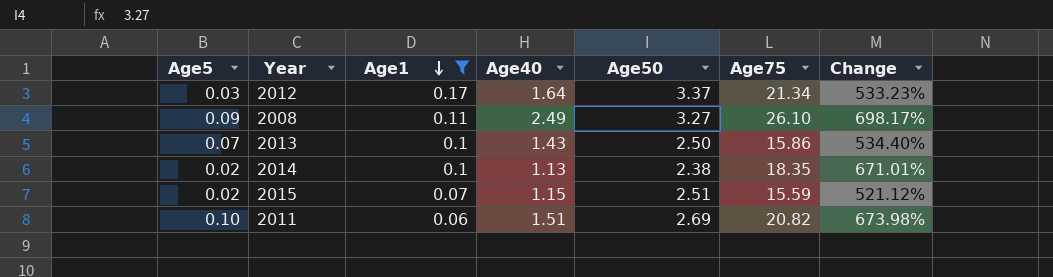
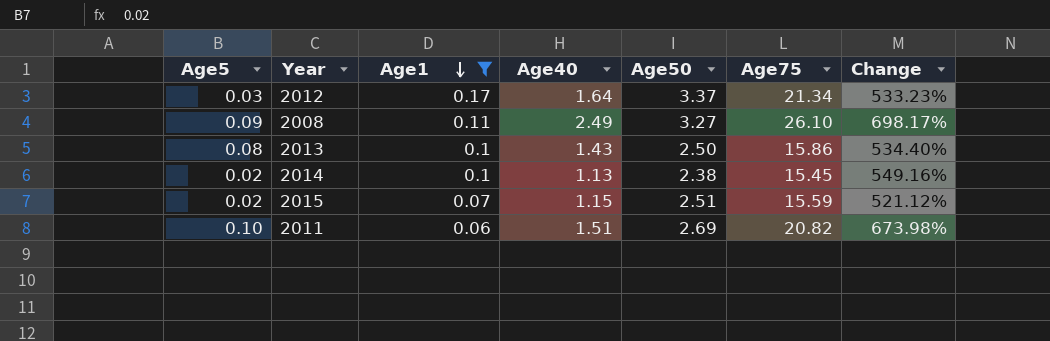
2013 | Age5: 0.07 -> 0.08
2014 | Age75: 18.35 -> 15.45
2014 | Change: 671.01% -> 549.16%

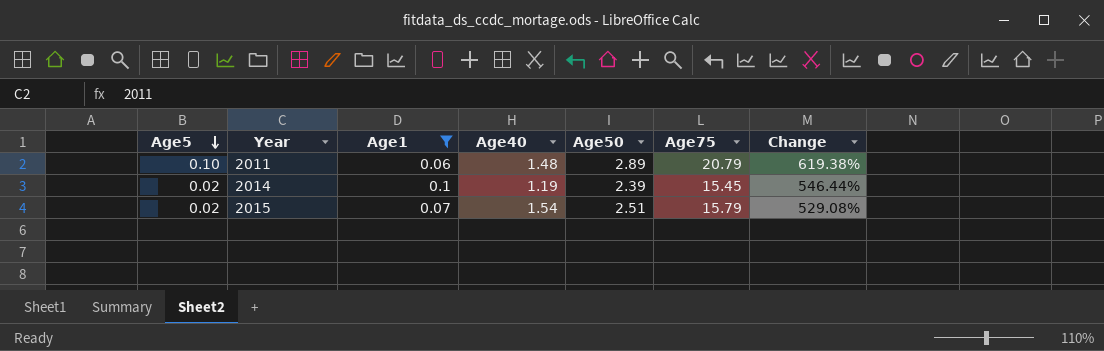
row order: Age1 descending -> Age5 descending
row 2012: 0.03 | 0.17 | 1.64 | 3.37 | 21.34 | 533.23% -> none
row 2008: 0.09 | 0.11 | 2.49 | 3.27 | 26.10 | 698.17% -> none
row 2013: 0.08 | 0.1 | 1.43 | 2.50 | 15.86 | 534.40% -> none
2011 | Age40: 1.51 -> 1.48
2011 | Age50: 2.69 -> 2.89
2011 | Age75: 20.82 -> 20.79
2011 | Change: 673.98% -> 619.38%
2014 | Age40: 1.13 -> 1.19
2014 | Age50: 2.38 -> 2.39
2014 | Change: 549.16% -> 546.44%
2015 | Age40: 1.15 -> 1.54
2015 | Age75: 15.59 -> 15.79
2015 | Change: 521.12% -> 529.08%

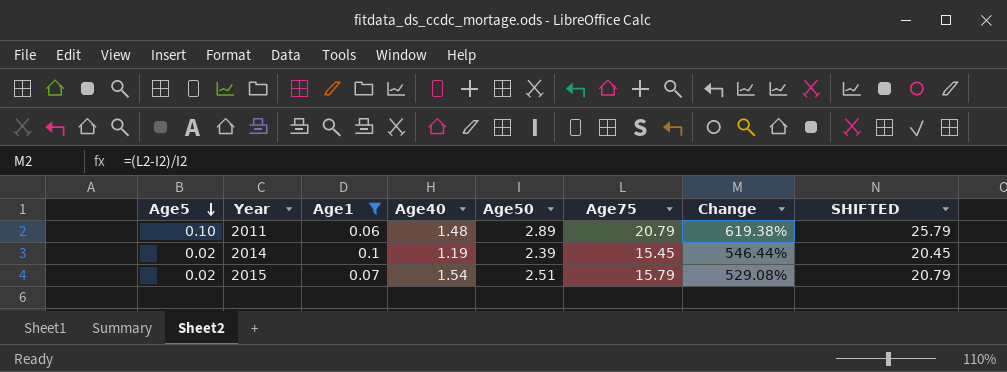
column SHIFTED | formula: none -> [Age75] + 5

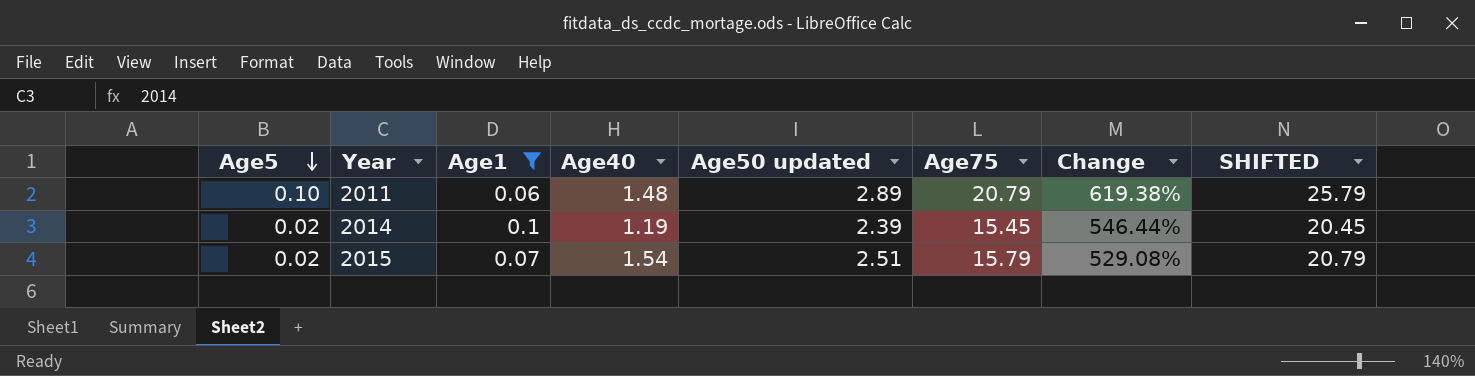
column name: Age50 -> Age50 updated

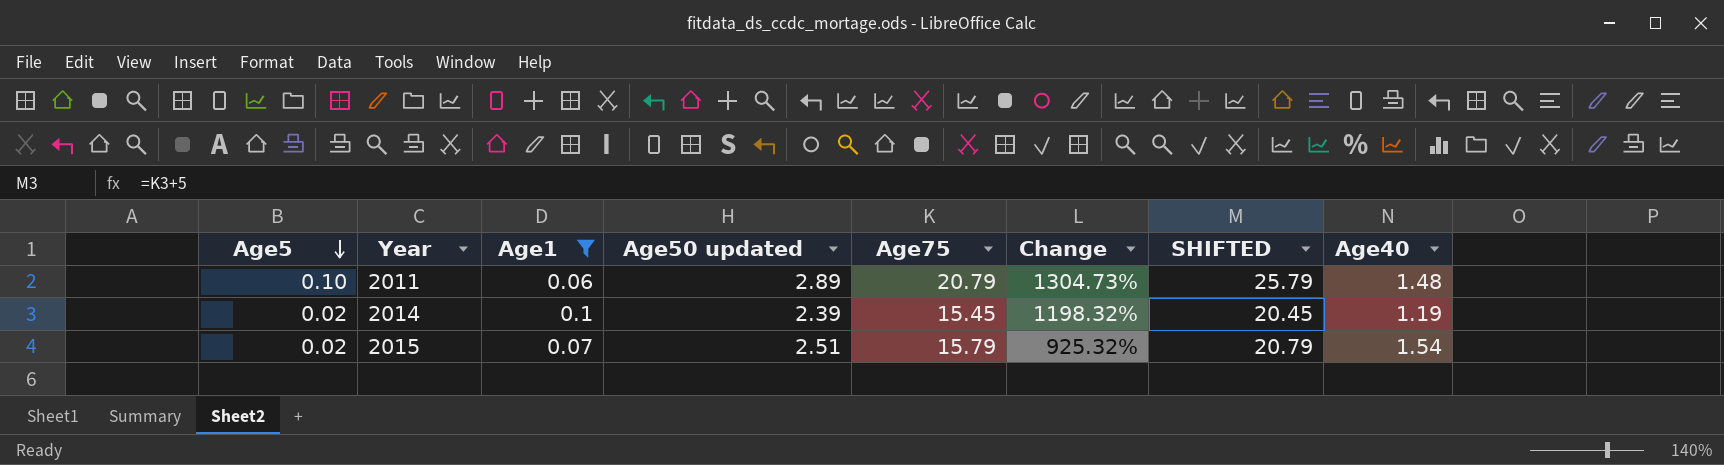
column Change | formula: ([Age75] - [Age50 updated]) / [Age50 updated] -> ([Age75] - [Age40]) / [Age40]
column Age40 | position: 4 -> 8

